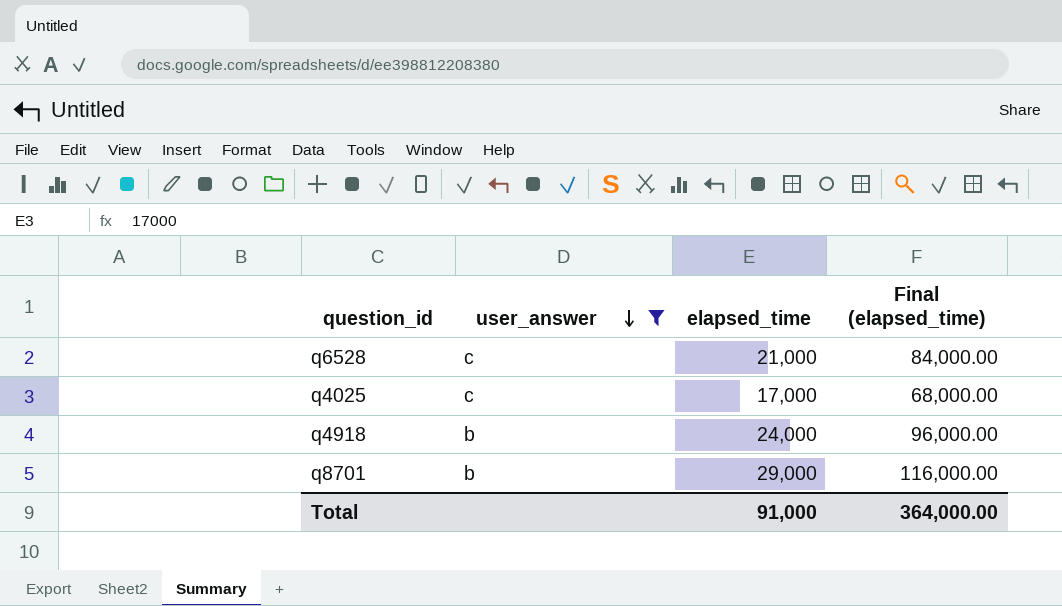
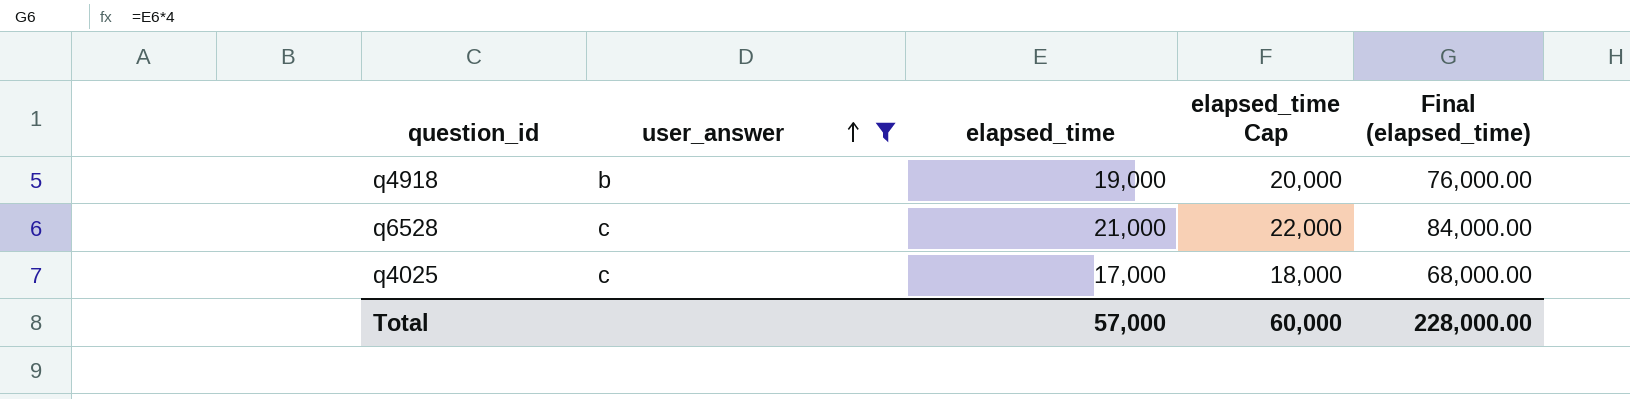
row order: user_answer descending -> user_answer ascending
column elapsed_time Cap | formula: none -> [elapsed_time] + 1000
row q8701: b | 29,000 | 116,000.00 -> none
q4918 | elapsed_time: 24,000 -> 19,000
q4918 | Final (elapsed_time): 96,000.00 -> 76,000.00
Total | elapsed_time: 91,000 -> 57,000
Total | Final (elapsed_time): 364,000.00 -> 228,000.00

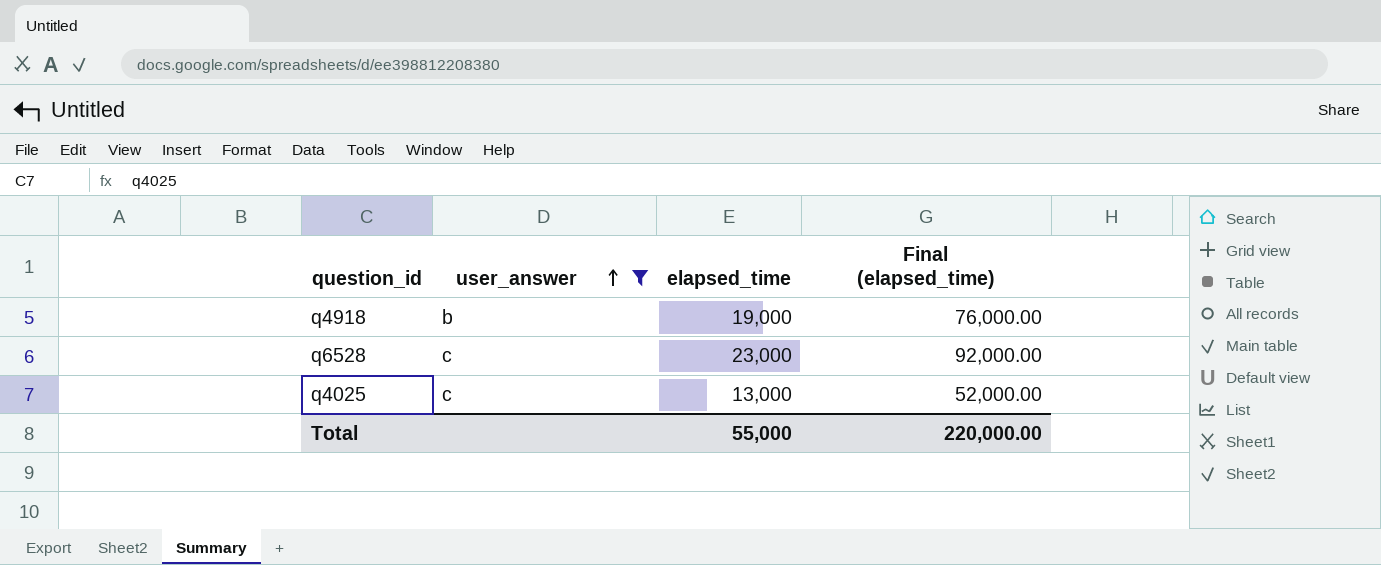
column elapsed_time Cap | formula: [elapsed_time] + 1000 -> none
q6528 | elapsed_time: 21,000 -> 23,000
q6528 | Final (elapsed_time): 84,000.00 -> 92,000.00
q4025 | elapsed_time: 17,000 -> 13,000
q4025 | Final (elapsed_time): 68,000.00 -> 52,000.00
Total | elapsed_time: 57,000 -> 55,000
Total | Final (elapsed_time): 228,000.00 -> 220,000.00

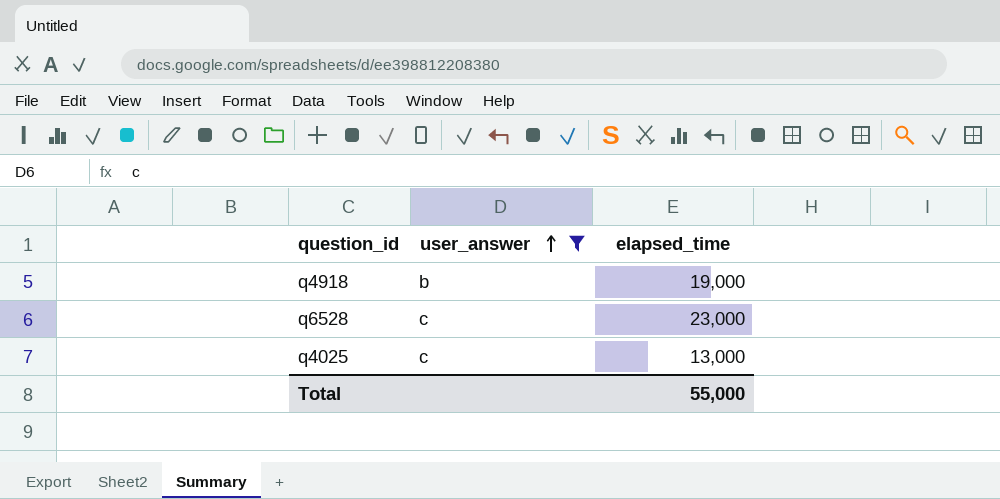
column Final (elapsed_time) | formula: [elapsed_time] * 4 -> none

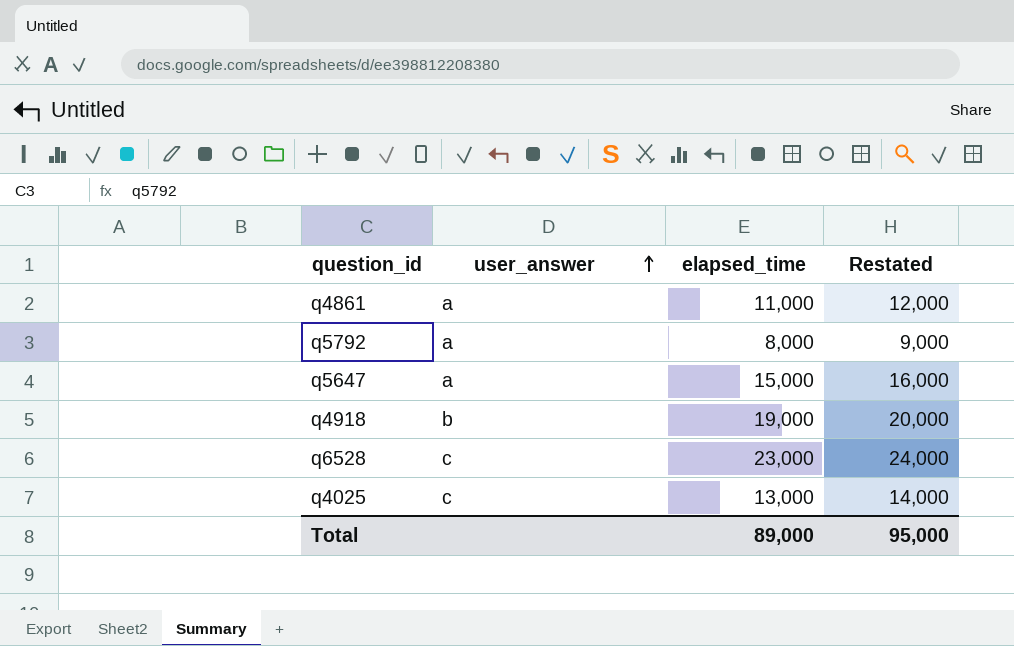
filter: user_answer != a -> none
column Restated | formula: none -> [elapsed_time] + 1000
Total | elapsed_time: 55,000 -> 89,000

